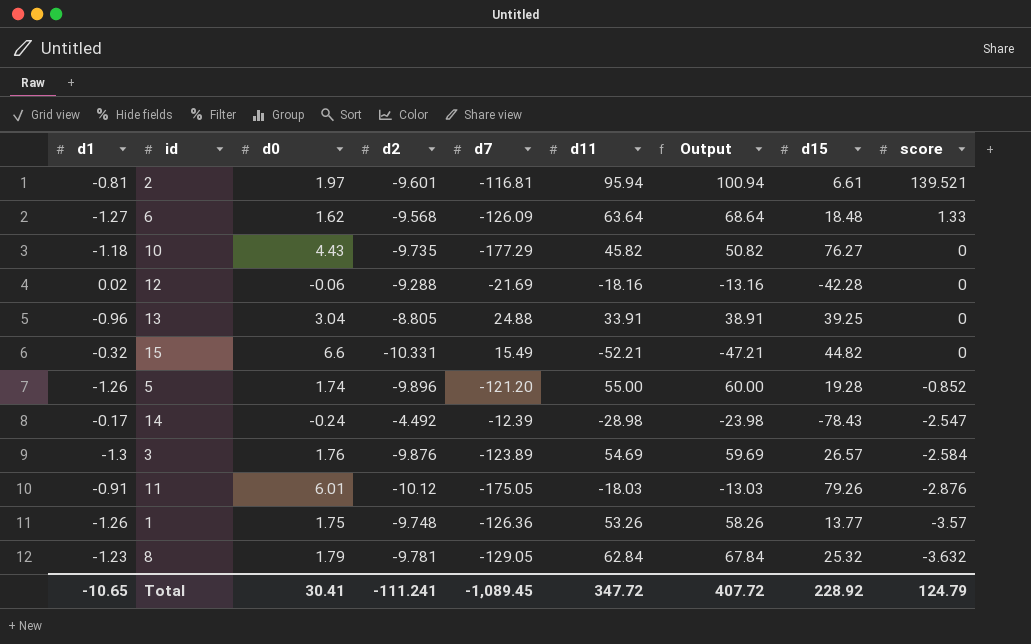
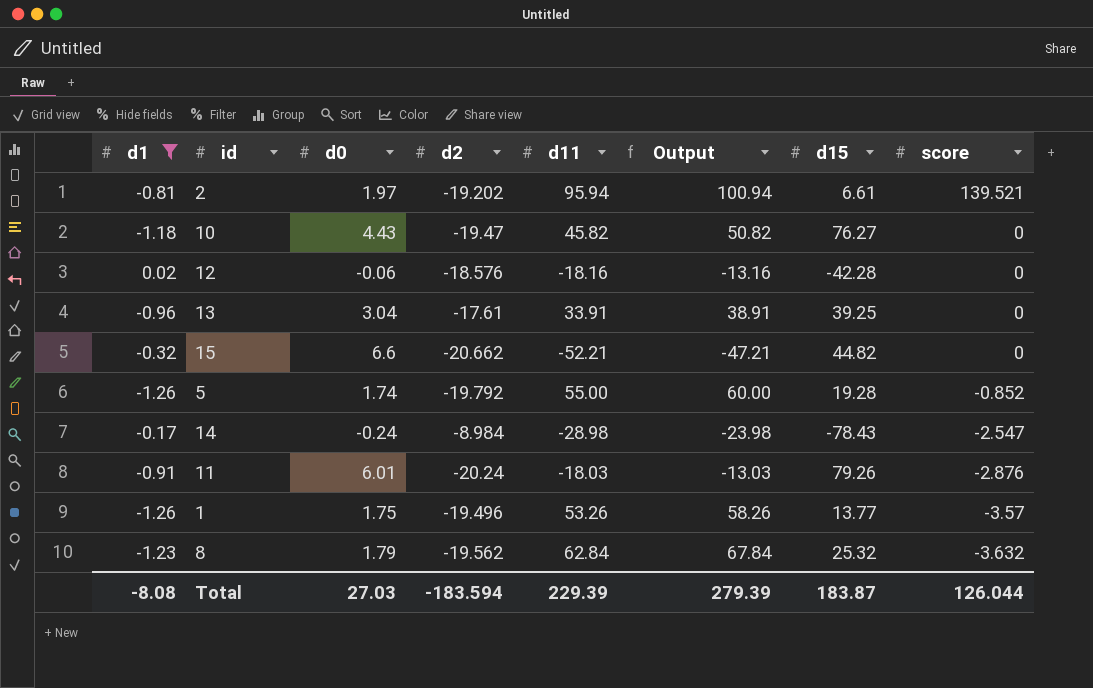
filter: none -> d1 >= -1.26
column d7 | position: 5 -> none
2 | d2: -9.601 -> -19.202
10 | d2: -9.735 -> -19.47
12 | d2: -9.288 -> -18.576
13 | d2: -8.805 -> -17.61
15 | d2: -10.331 -> -20.662
5 | d2: -9.896 -> -19.792
14 | d2: -4.492 -> -8.984
11 | d2: -10.12 -> -20.24
1 | d2: -9.748 -> -19.496
8 | d2: -9.781 -> -19.562
Total | d1: -10.65 -> -8.08
Total | d0: 30.41 -> 27.03
Total | d2: -111.241 -> -183.594
Total | d11: 347.72 -> 229.39
Total | Output: 407.72 -> 279.39
Total | d15: 228.92 -> 183.87
Total | score: 124.79 -> 126.044

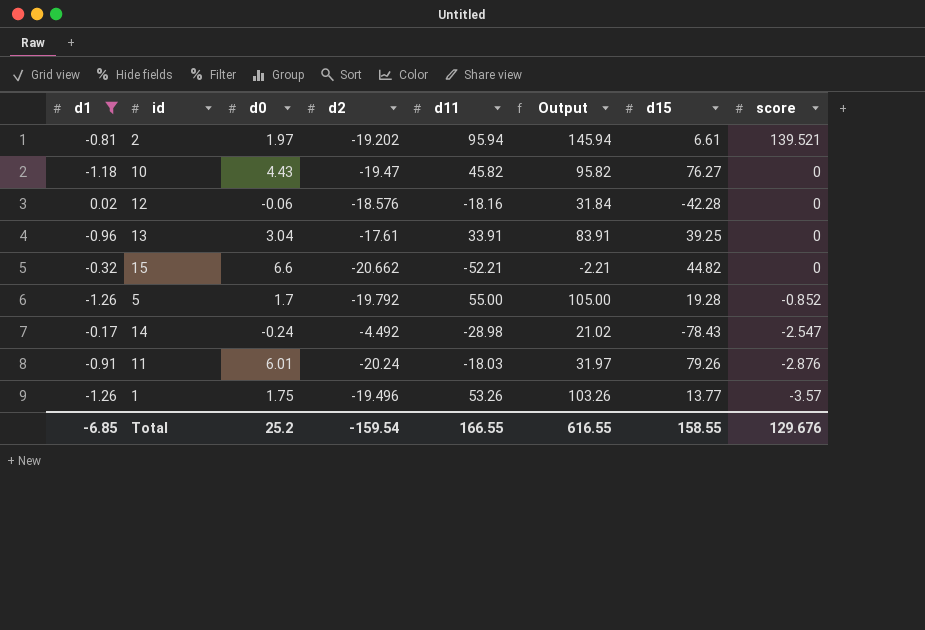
column Output | formula: [d11] + 5 -> [d11] + 50
row 8: -1.23 | 1.79 | -19.562 | 62.84 | 67.84 | 25.32 | -3.632 -> none
5 | d0: 1.74 -> 1.7
14 | d2: -8.984 -> -4.492
Total | d1: -8.08 -> -6.85
Total | d0: 27.03 -> 25.2
Total | d2: -183.594 -> -159.54
Total | d11: 229.39 -> 166.55
Total | Output: 279.39 -> 616.55
Total | d15: 183.87 -> 158.55
Total | score: 126.044 -> 129.676

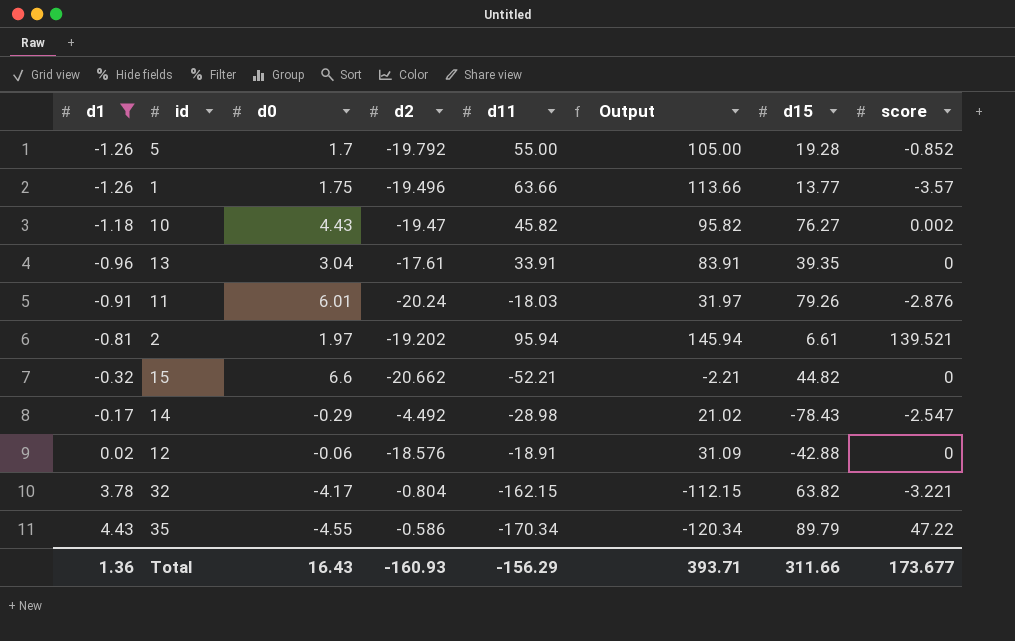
row order: score descending -> d1 ascending
1 | d11: 53.26 -> 63.66
1 | Output: 103.26 -> 113.66
10 | score: 0 -> 0.002
13 | d15: 39.25 -> 39.35
14 | d0: -0.24 -> -0.29
12 | d11: -18.16 -> -18.91
12 | Output: 31.84 -> 31.09
12 | d15: -42.28 -> -42.88
row 32: none -> 3.78 | -4.17 | -0.804 | -162.15 | -112.15 | 63.82 | -3.221
row 35: none -> 4.43 | -4.55 | -0.586 | -170.34 | -120.34 | 89.79 | 47.22
Total | d1: -6.85 -> 1.36
Total | d0: 25.2 -> 16.43
Total | d2: -159.54 -> -160.93
Total | d11: 166.55 -> -156.29
Total | Output: 616.55 -> 393.71
Total | d15: 158.55 -> 311.66
Total | score: 129.676 -> 173.677

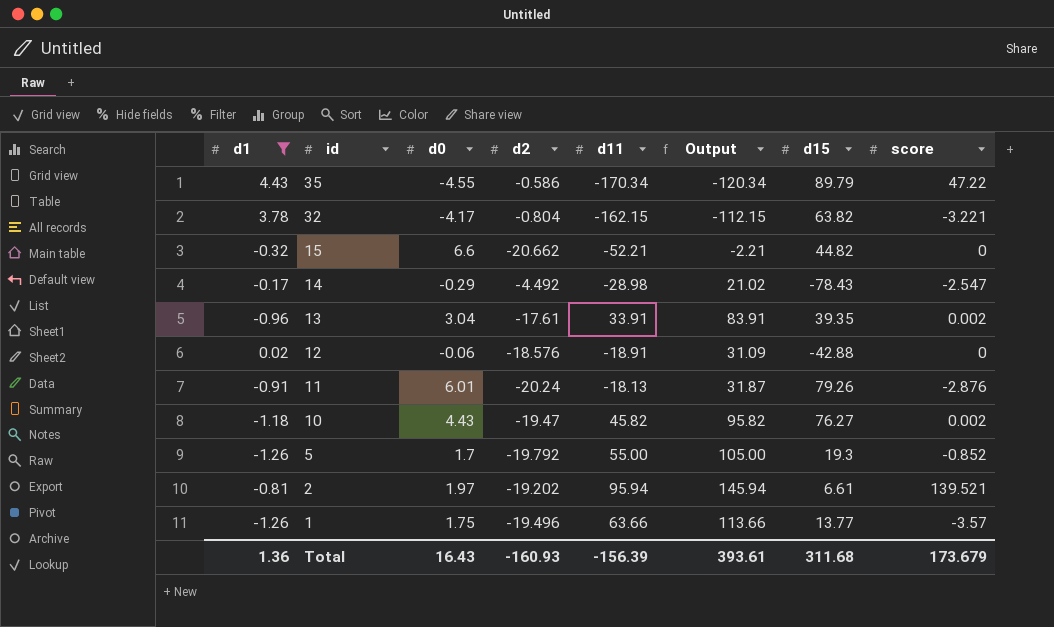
row order: d1 ascending -> id descending
13 | score: 0 -> 0.002
11 | d11: -18.03 -> -18.13
11 | Output: 31.97 -> 31.87
5 | d15: 19.28 -> 19.3
Total | d11: -156.29 -> -156.39
Total | Output: 393.71 -> 393.61
Total | d15: 311.66 -> 311.68
Total | score: 173.677 -> 173.679

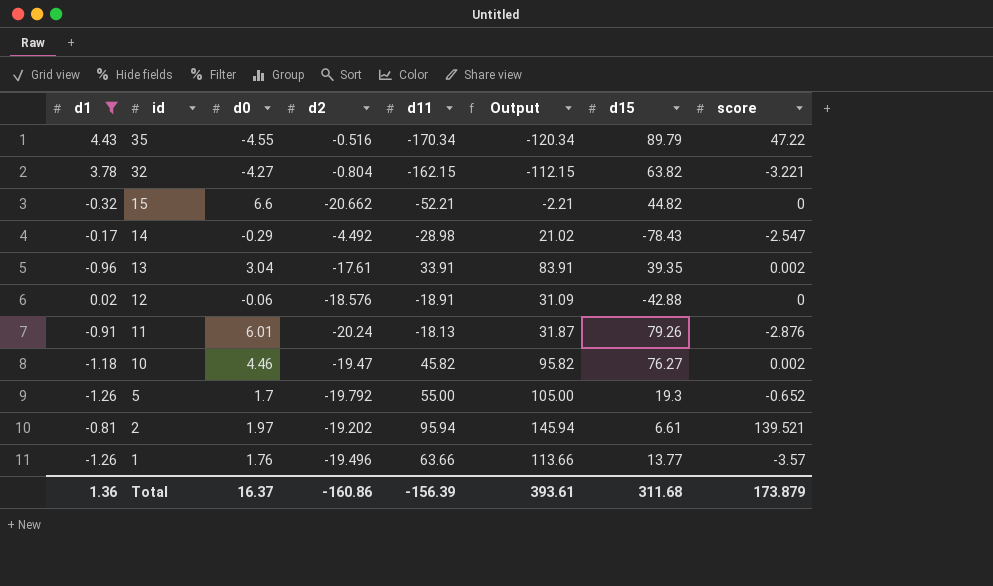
35 | d2: -0.586 -> -0.516
32 | d0: -4.17 -> -4.27
10 | d0: 4.43 -> 4.46
5 | score: -0.852 -> -0.652
1 | d0: 1.75 -> 1.76
Total | d0: 16.43 -> 16.37
Total | d2: -160.93 -> -160.86
Total | score: 173.679 -> 173.879

